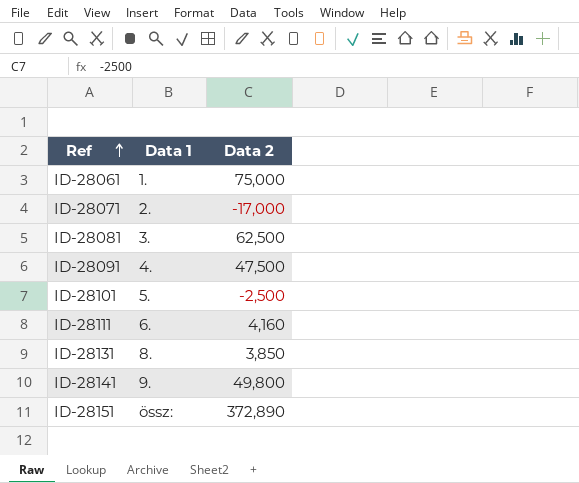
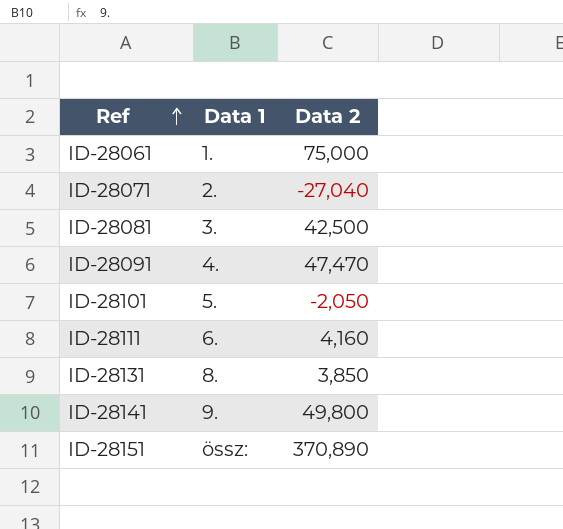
ID-28071 | Data 2: -17,000 -> -27,040
ID-28081 | Data 2: 62,500 -> 42,500
ID-28091 | Data 2: 47,500 -> 47,470
ID-28101 | Data 2: -2,500 -> -2,050
ID-28151 | Data 2: 372,890 -> 370,890

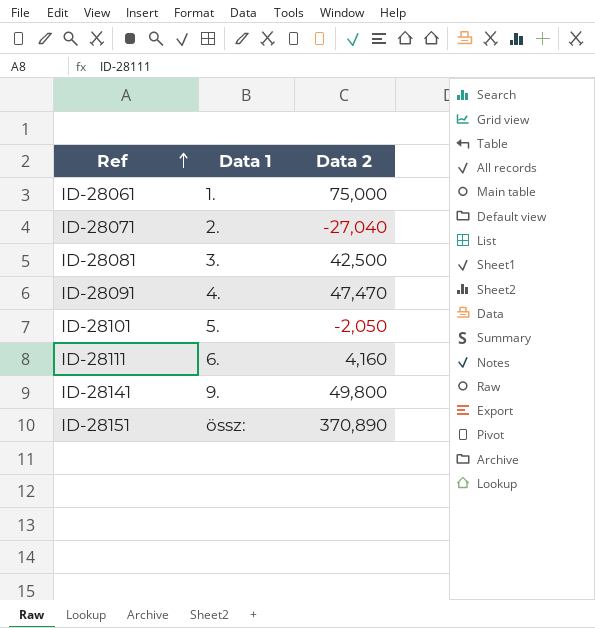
row ID-28131: 8. | 3,850 -> none

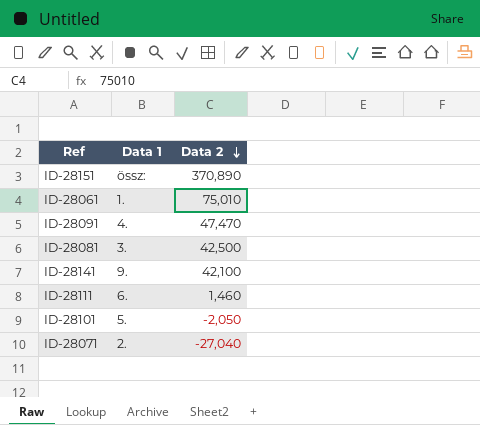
row order: Ref ascending -> Data 2 descending
ID-28061 | Data 2: 75,000 -> 75,010
ID-28141 | Data 2: 49,800 -> 42,100
ID-28111 | Data 2: 4,160 -> 1,460

